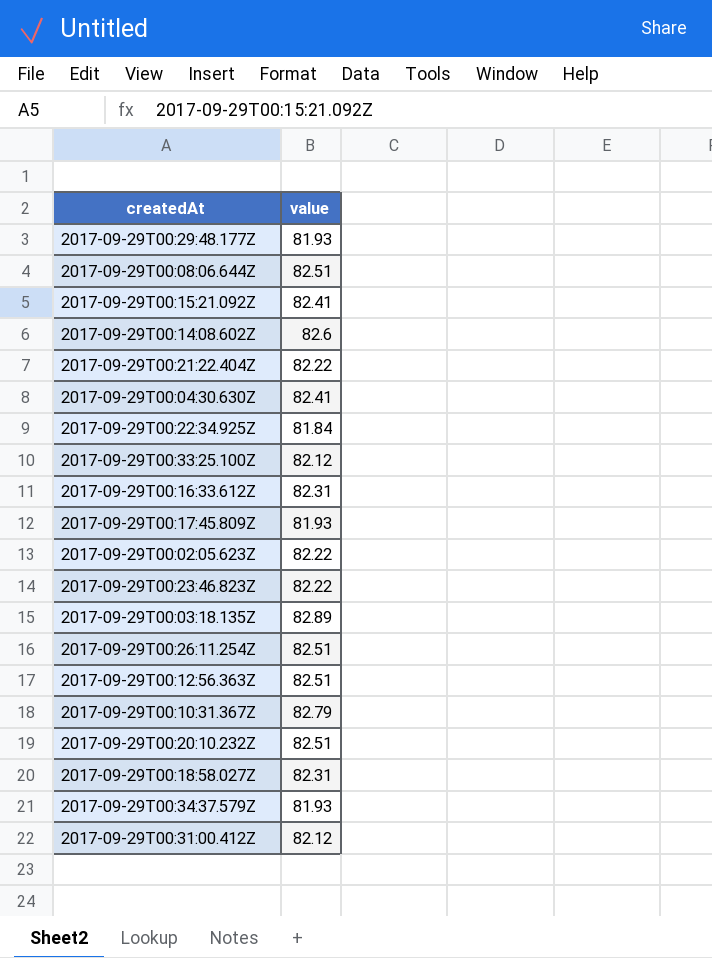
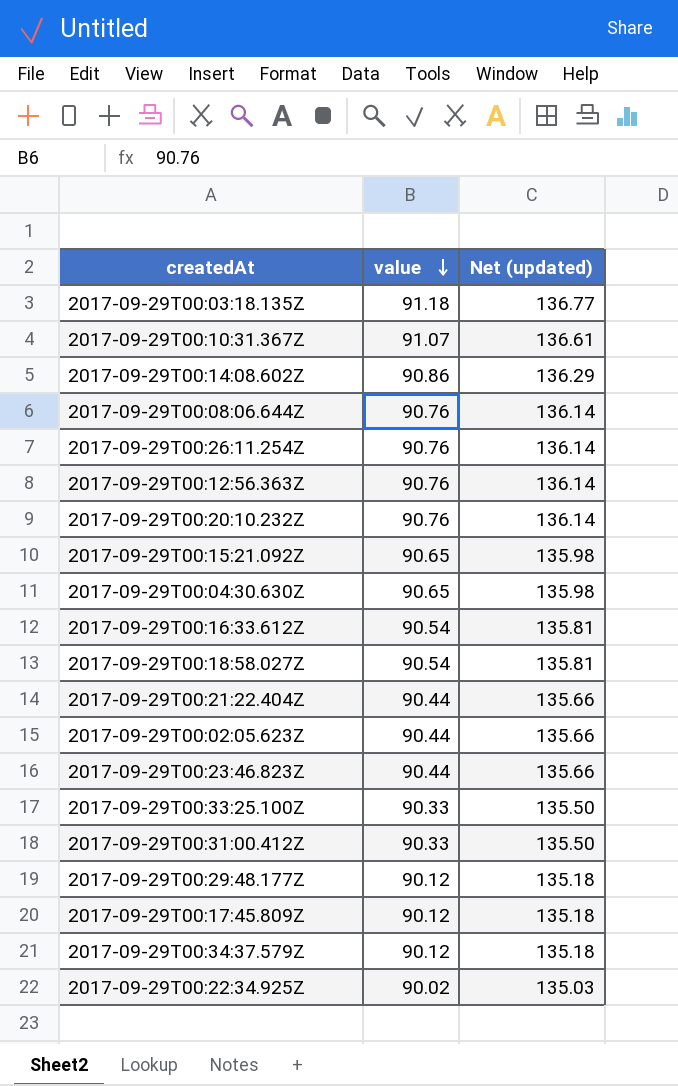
row order: none -> value descending
column Net (updated) | formula: none -> [value] * 1.5
2017-09-29T00:03:18.135Z | value: 82.89 -> 91.18
2017-09-29T00:10:31.367Z | value: 82.79 -> 91.07
2017-09-29T00:14:08.602Z | value: 82.6 -> 90.86
2017-09-29T00:08:06.644Z | value: 82.51 -> 90.76
2017-09-29T00:26:11.254Z | value: 82.51 -> 90.76
2017-09-29T00:12:56.363Z | value: 82.51 -> 90.76
2017-09-29T00:20:10.232Z | value: 82.51 -> 90.76
2017-09-29T00:15:21.092Z | value: 82.41 -> 90.65
2017-09-29T00:04:30.630Z | value: 82.41 -> 90.65
2017-09-29T00:16:33.612Z | value: 82.31 -> 90.54
2017-09-29T00:18:58.027Z | value: 82.31 -> 90.54
2017-09-29T00:21:22.404Z | value: 82.22 -> 90.44
2017-09-29T00:02:05.623Z | value: 82.22 -> 90.44
2017-09-29T00:23:46.823Z | value: 82.22 -> 90.44
2017-09-29T00:33:25.100Z | value: 82.12 -> 90.33
2017-09-29T00:31:00.412Z | value: 82.12 -> 90.33
2017-09-29T00:29:48.177Z | value: 81.93 -> 90.12
2017-09-29T00:17:45.809Z | value: 81.93 -> 90.12
2017-09-29T00:34:37.579Z | value: 81.93 -> 90.12
2017-09-29T00:22:34.925Z | value: 81.84 -> 90.02

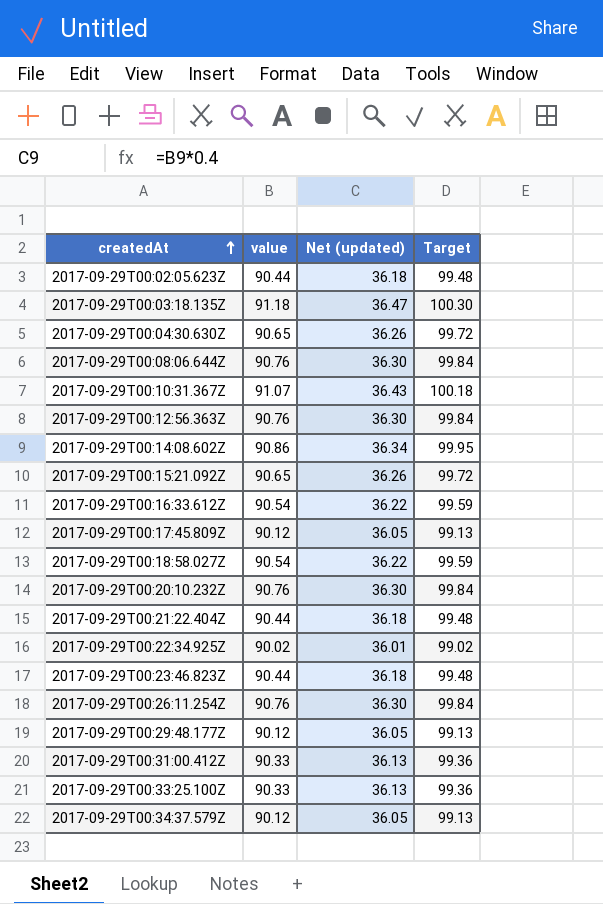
row order: value descending -> createdAt ascending
column Net (updated) | formula: [value] * 1.5 -> [value] * 0.4
column Target | formula: none -> [value] * 1.1

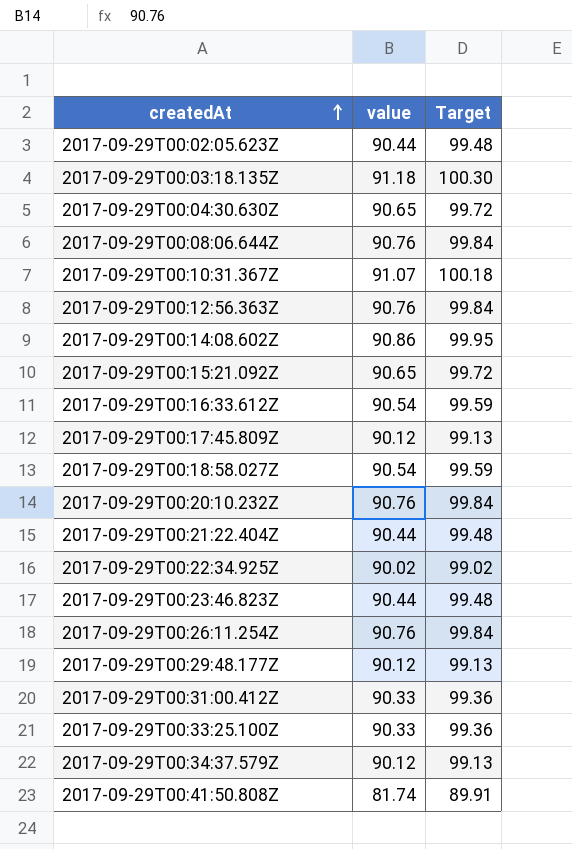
column Net (updated) | formula: [value] * 0.4 -> none
row 2017-09-29T00:41:50.808Z: none -> 81.74 | 89.91

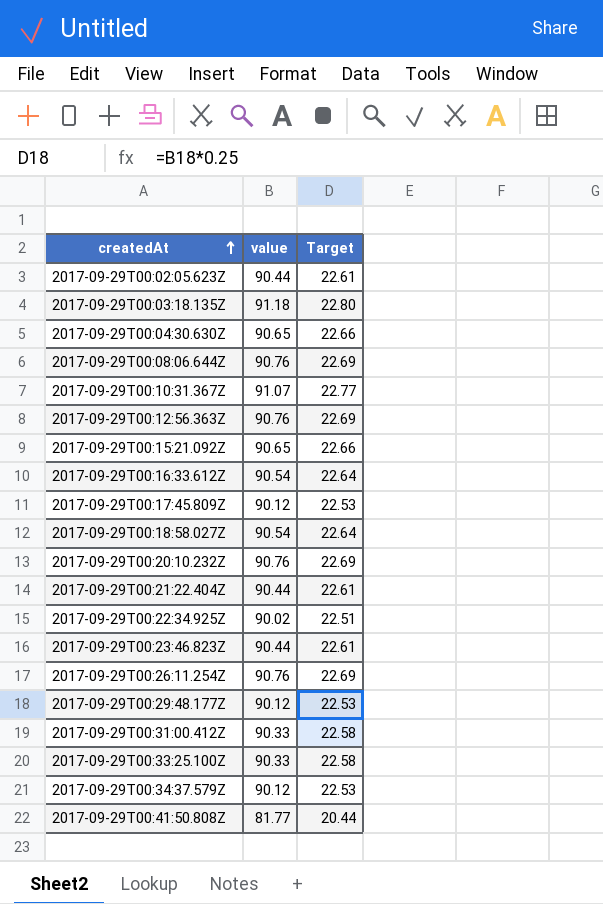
column Target | formula: [value] * 1.1 -> [value] * 0.25
row 2017-09-29T00:14:08.602Z: 90.86 | 99.95 -> none
2017-09-29T00:41:50.808Z | value: 81.74 -> 81.77

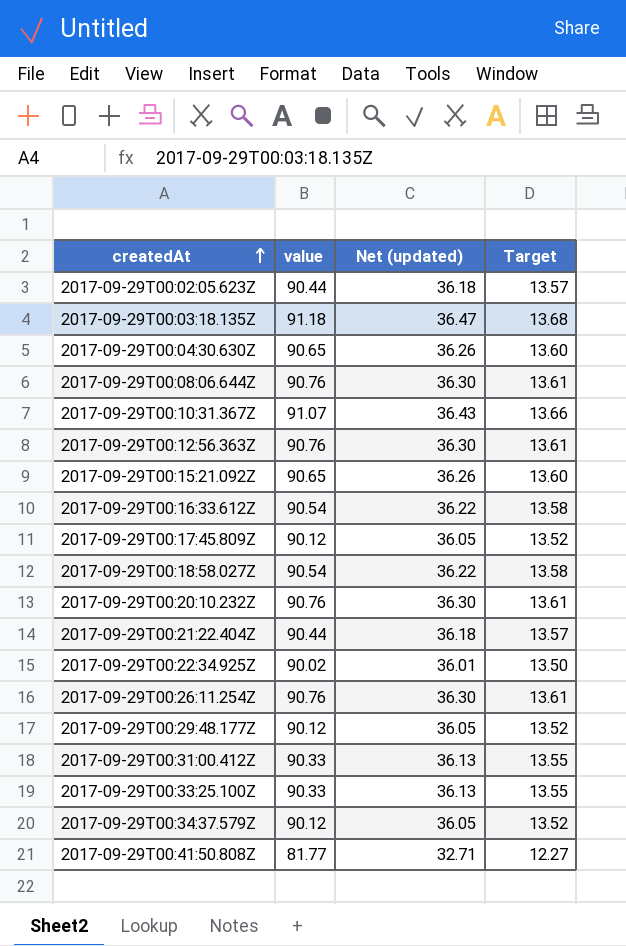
column Net (updated) | formula: none -> [value] * 0.4
column Target | formula: [value] * 0.25 -> [value] * 0.15
row 2017-09-29T00:23:46.823Z: 90.44 | 22.61 -> none

